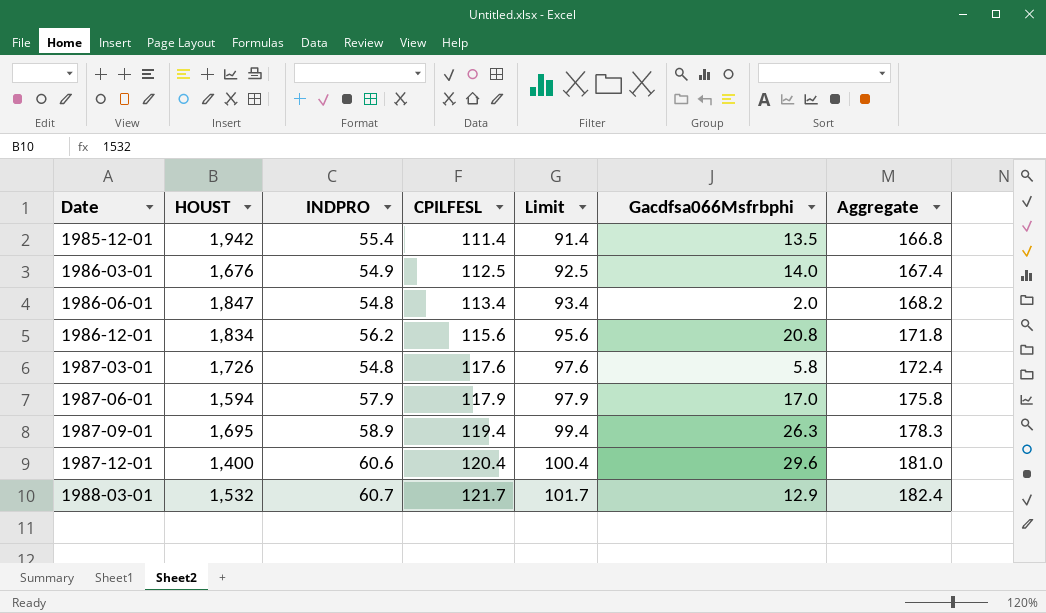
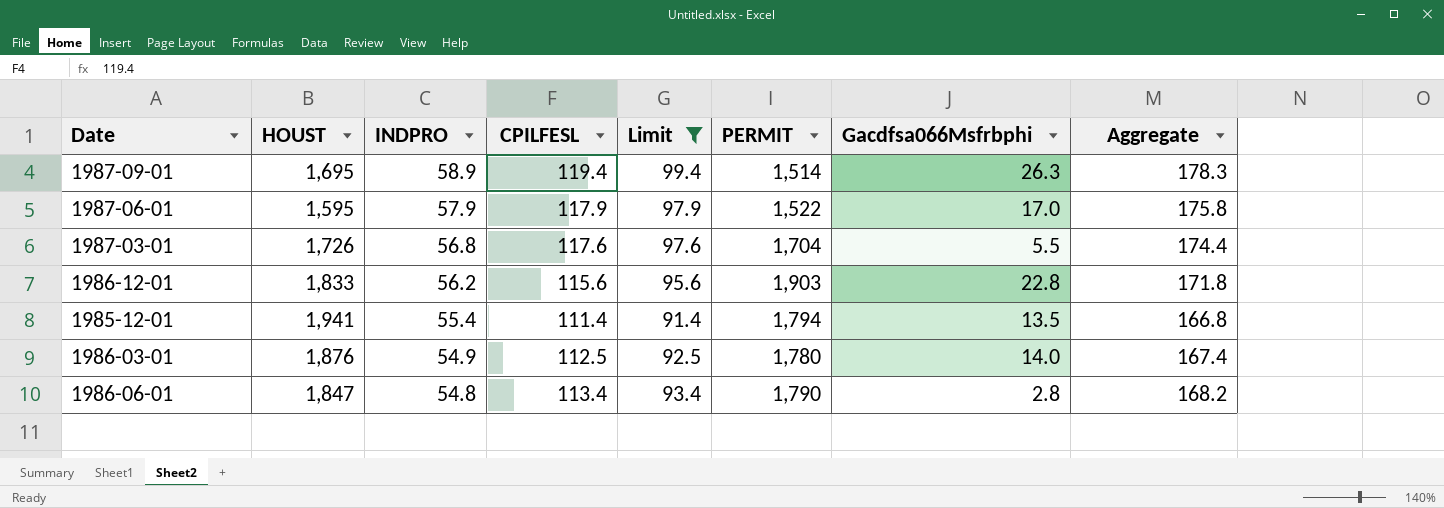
filter: none -> Limit <= 99.4
row order: Date ascending -> INDPRO descending
column PERMIT | position: none -> 6
1987-06-01 | HOUST: 1,594 -> 1,595
1987-03-01 | INDPRO: 54.8 -> 56.8
1987-03-01 | Gacdfsa066Msfrbphi: 5.8 -> 5.5
1987-03-01 | Aggregate: 172.4 -> 174.4
1986-12-01 | HOUST: 1,834 -> 1,833
1986-12-01 | Gacdfsa066Msfrbphi: 20.8 -> 22.8
1985-12-01 | HOUST: 1,942 -> 1,941
1986-03-01 | HOUST: 1,676 -> 1,876
1986-06-01 | Gacdfsa066Msfrbphi: 2.0 -> 2.8

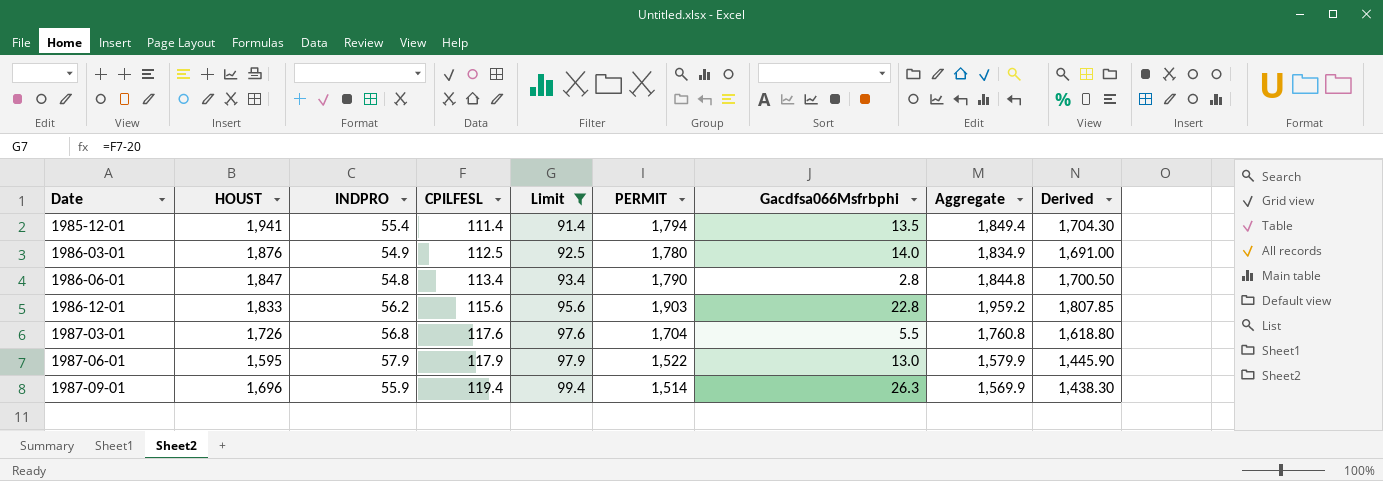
row order: INDPRO descending -> Date ascending
column Aggregate | formula: [INDPRO] + [CPILFESL] -> [INDPRO] + [PERMIT]
column Derived | formula: none -> [PERMIT] * 0.95
1987-06-01 | Gacdfsa066Msfrbphi: 17.0 -> 13.0
1987-09-01 | HOUST: 1,695 -> 1,696
1987-09-01 | INDPRO: 58.9 -> 55.9

